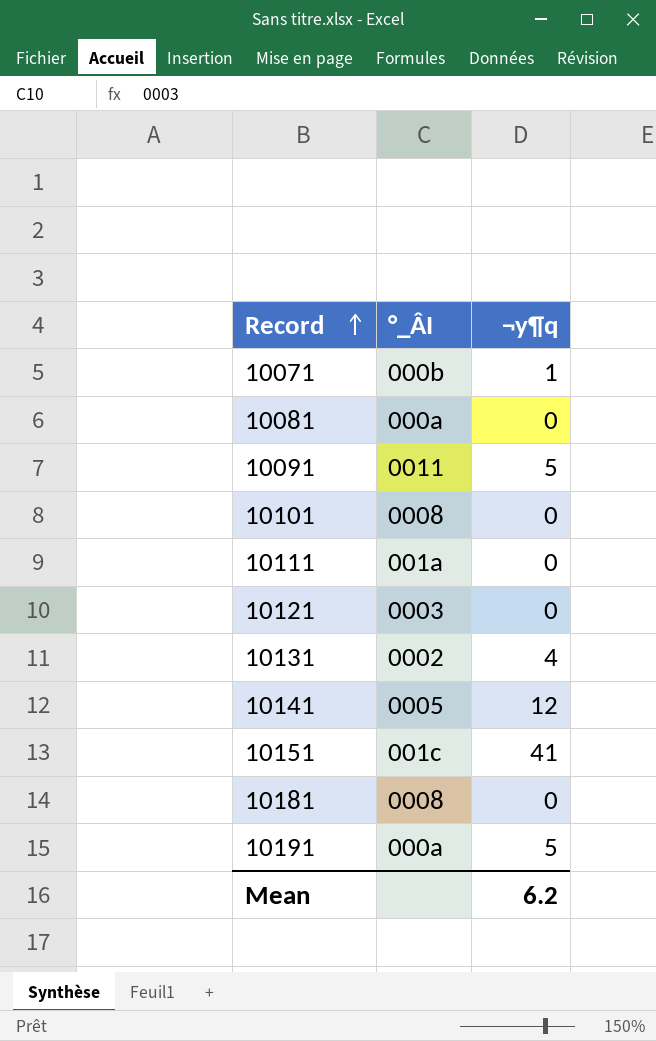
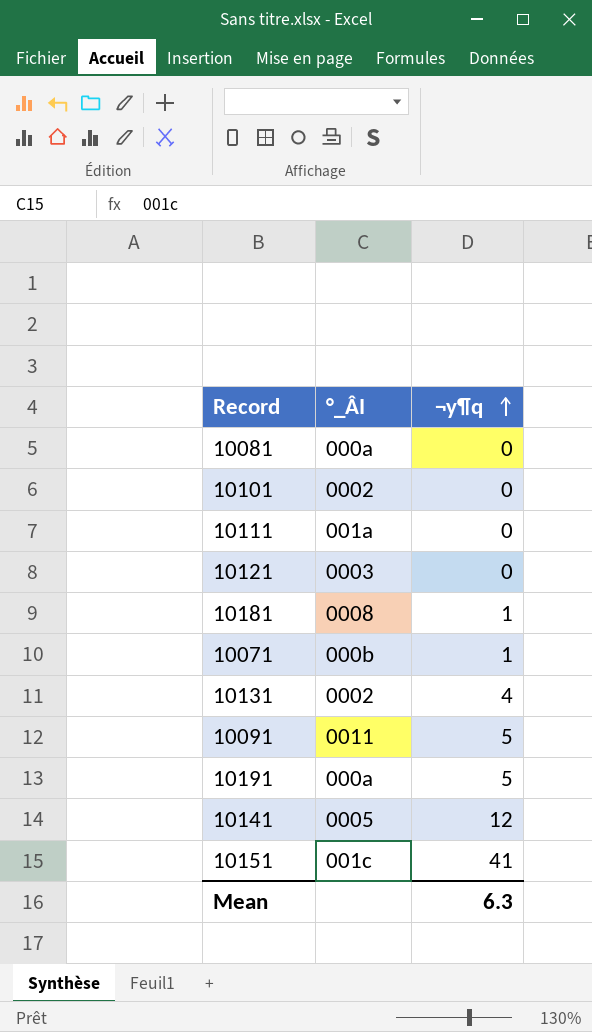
row order: Record ascending -> ¬y¶q ascending
10101 | °_ÂI: 0008 -> 0002
10181 | ¬y¶q: 0 -> 1
Mean | ¬y¶q: 6.2 -> 6.3

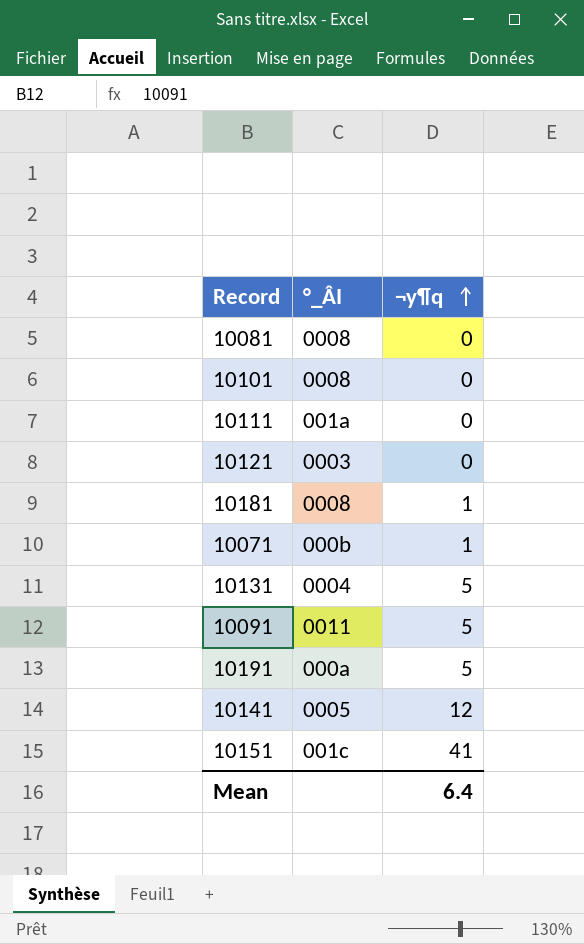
10081 | °_ÂI: 000a -> 0008
10101 | °_ÂI: 0002 -> 0008
10131 | °_ÂI: 0002 -> 0004
10131 | ¬y¶q: 4 -> 5
Mean | ¬y¶q: 6.3 -> 6.4

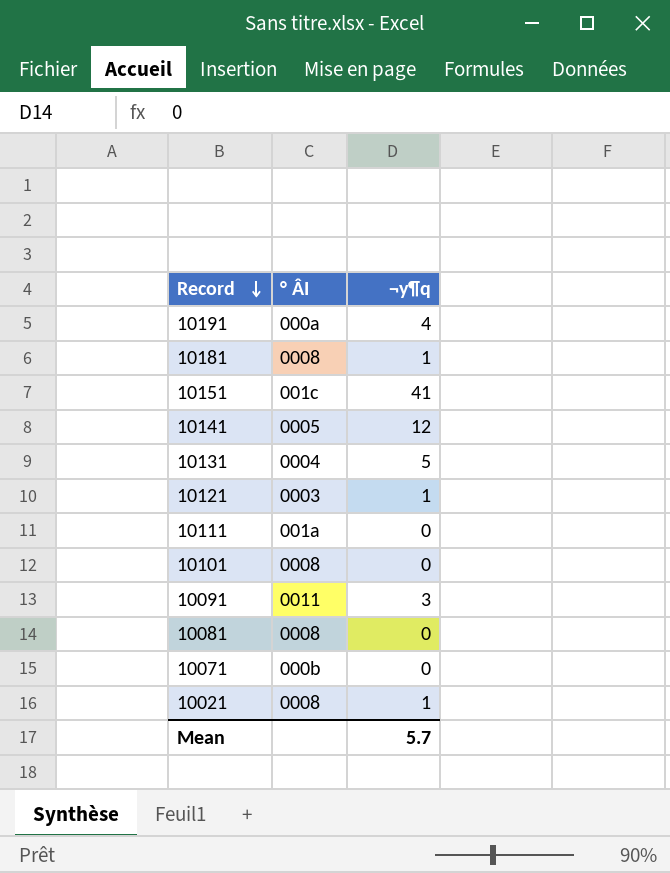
row order: ¬y¶q ascending -> Record descending
column name: °_ÂI -> ° ÂI
10191 | ¬y¶q: 5 -> 4
10121 | ¬y¶q: 0 -> 1
10091 | ¬y¶q: 5 -> 3
10071 | ¬y¶q: 1 -> 0
row 10021: none -> 0008 | 1
Mean | ¬y¶q: 6.4 -> 5.7

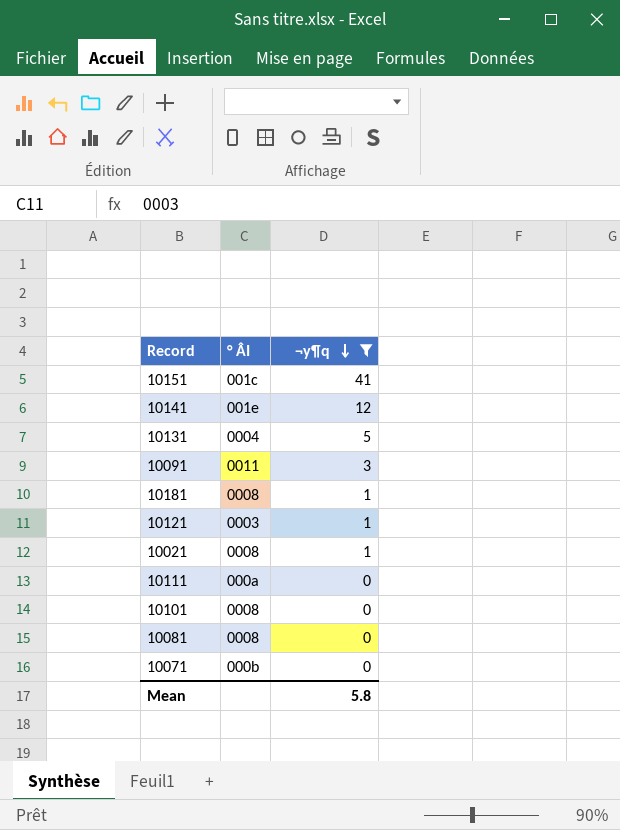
filter: none -> ¬y¶q != 4
row order: Record descending -> ¬y¶q descending
10141 | ° ÂI: 0005 -> 001e
10111 | ° ÂI: 001a -> 000a
Mean | ¬y¶q: 5.7 -> 5.8

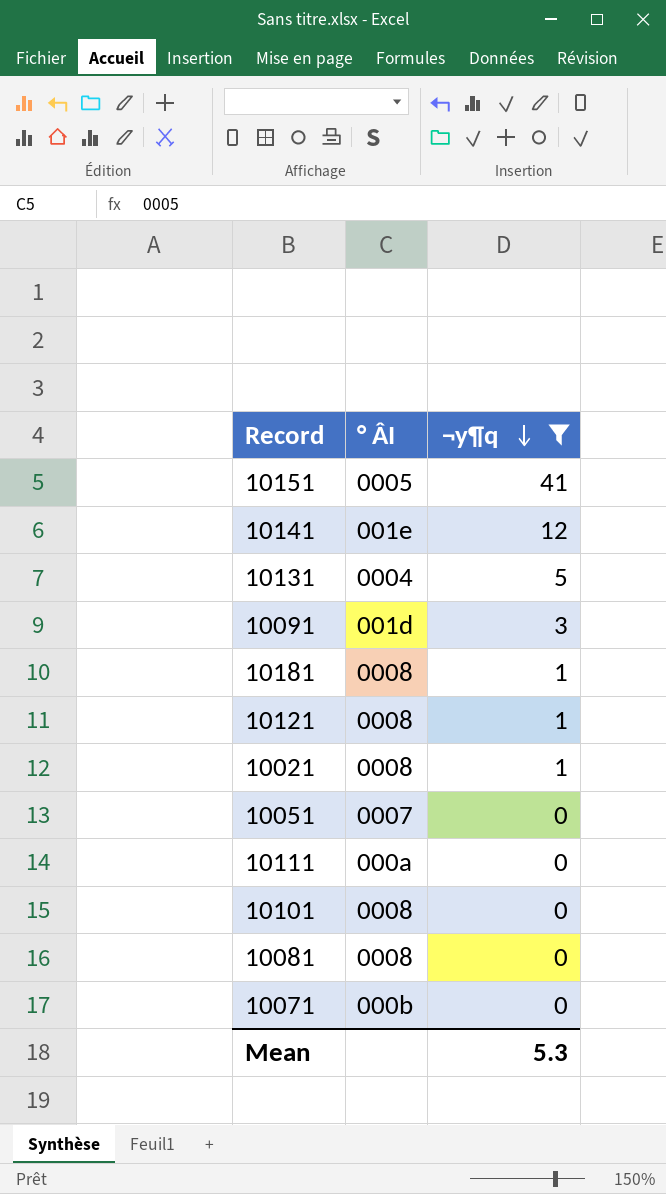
10151 | ° ÂI: 001c -> 0005
10091 | ° ÂI: 0011 -> 001d
10121 | ° ÂI: 0003 -> 0008
row 10051: none -> 0007 | 0
Mean | ¬y¶q: 5.8 -> 5.3

